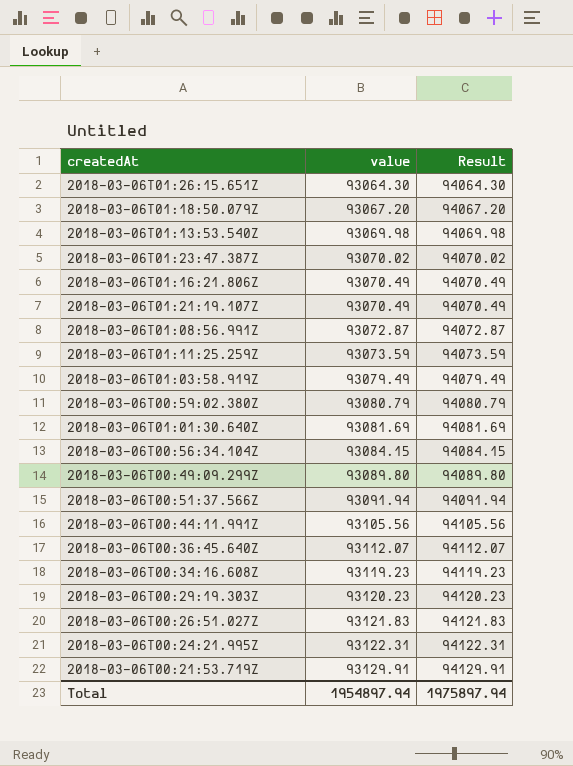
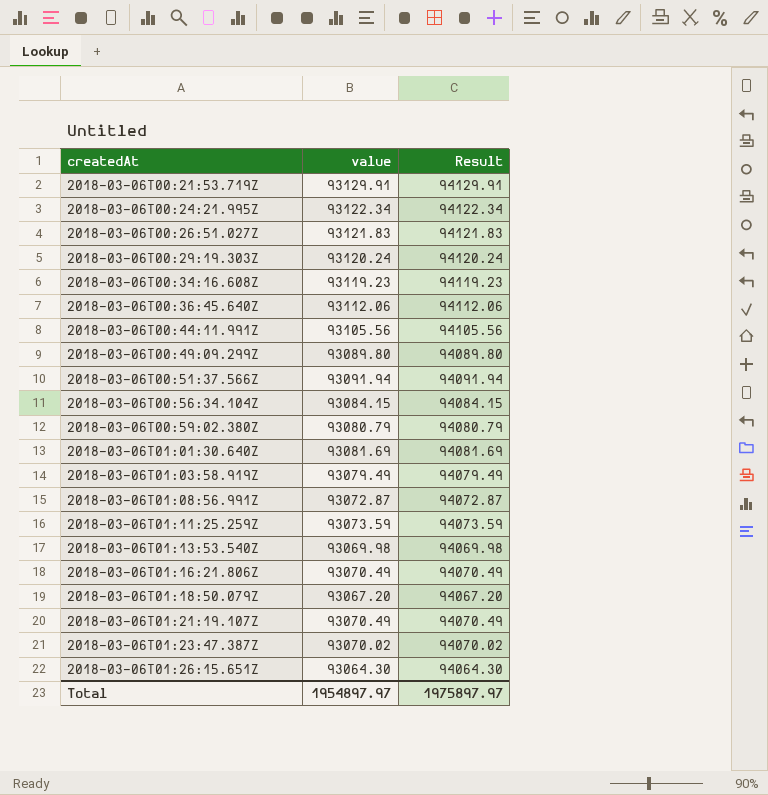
row order: value ascending -> createdAt ascending
2018-03-06T00:24:21.995Z | value: 93122.31 -> 93122.34
2018-03-06T00:24:21.995Z | Result: 94122.31 -> 94122.34
2018-03-06T00:29:19.303Z | value: 93120.23 -> 93120.24
2018-03-06T00:29:19.303Z | Result: 94120.23 -> 94120.24
2018-03-06T00:36:45.640Z | value: 93112.07 -> 93112.06
2018-03-06T00:36:45.640Z | Result: 94112.07 -> 94112.06
Total | value: 1954897.94 -> 1954897.97
Total | Result: 1975897.94 -> 1975897.97

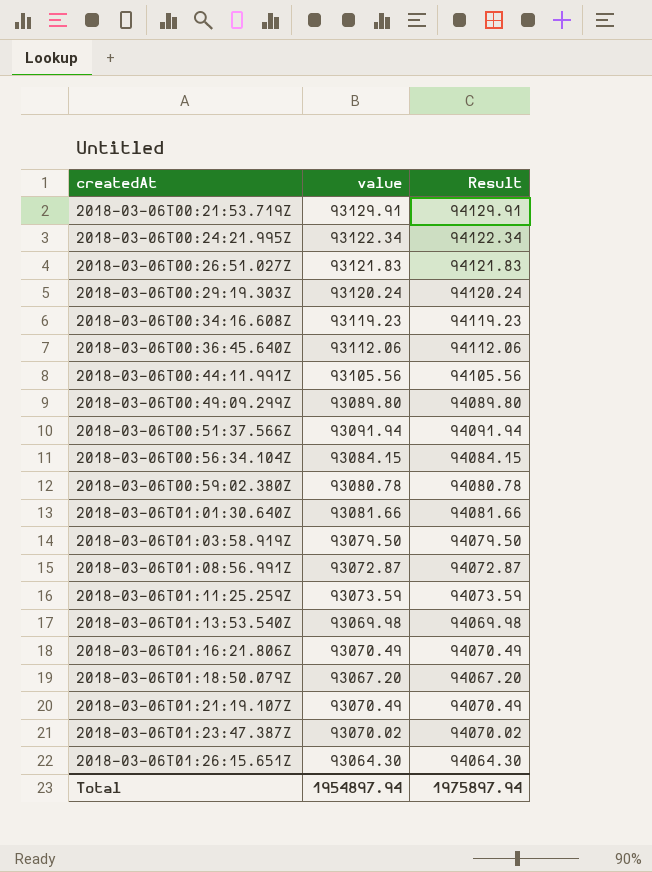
2018-03-06T00:59:02.380Z | value: 93080.79 -> 93080.78
2018-03-06T00:59:02.380Z | Result: 94080.79 -> 94080.78
2018-03-06T01:01:30.640Z | value: 93081.69 -> 93081.66
2018-03-06T01:01:30.640Z | Result: 94081.69 -> 94081.66
2018-03-06T01:03:58.919Z | value: 93079.49 -> 93079.50
2018-03-06T01:03:58.919Z | Result: 94079.49 -> 94079.50
Total | value: 1954897.97 -> 1954897.94
Total | Result: 1975897.97 -> 1975897.94

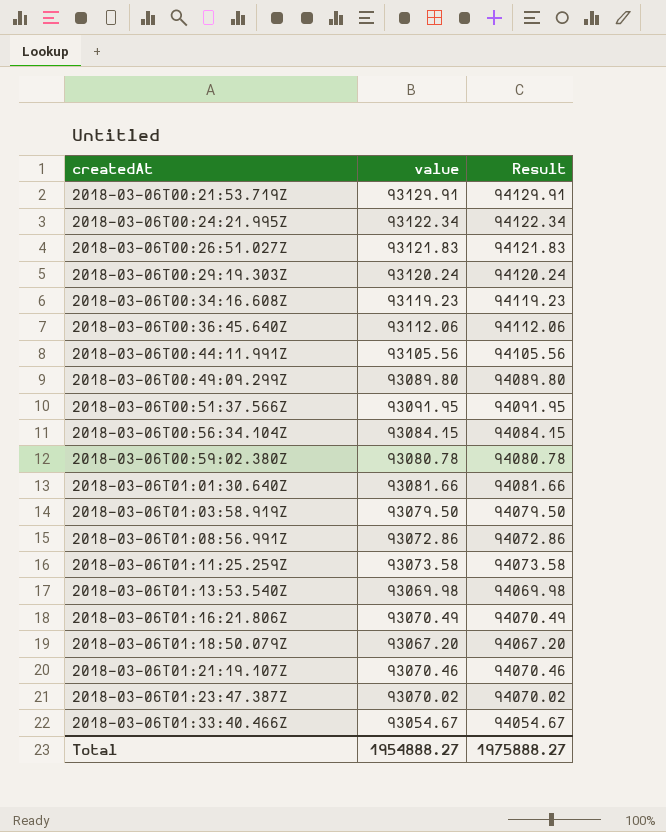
row 2018-03-06T01:26:15.651Z: 93064.30 | 94064.30 -> none
2018-03-06T00:51:37.566Z | value: 93091.94 -> 93091.95
2018-03-06T00:51:37.566Z | Result: 94091.94 -> 94091.95
2018-03-06T01:08:56.991Z | value: 93072.87 -> 93072.86
2018-03-06T01:08:56.991Z | Result: 94072.87 -> 94072.86
2018-03-06T01:11:25.259Z | value: 93073.59 -> 93073.58
2018-03-06T01:11:25.259Z | Result: 94073.59 -> 94073.58
2018-03-06T01:21:19.107Z | value: 93070.49 -> 93070.46
2018-03-06T01:21:19.107Z | Result: 94070.49 -> 94070.46
row 2018-03-06T01:33:40.466Z: none -> 93054.67 | 94054.67
Total | value: 1954897.94 -> 1954888.27
Total | Result: 1975897.94 -> 1975888.27

